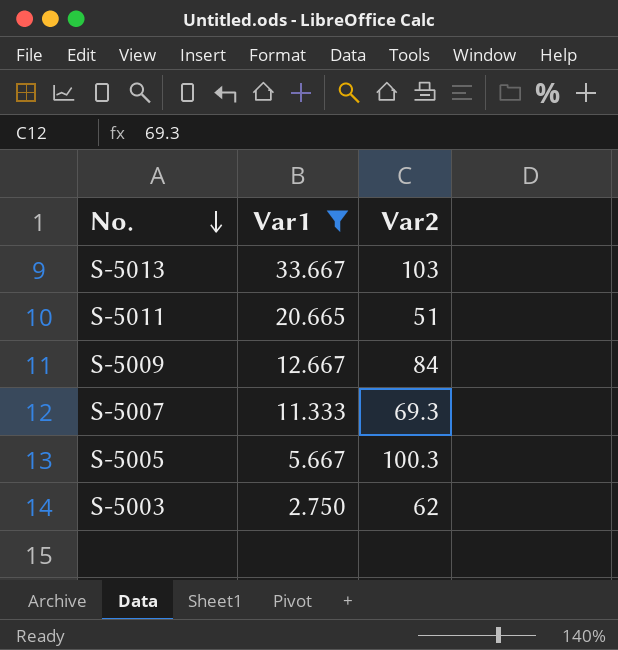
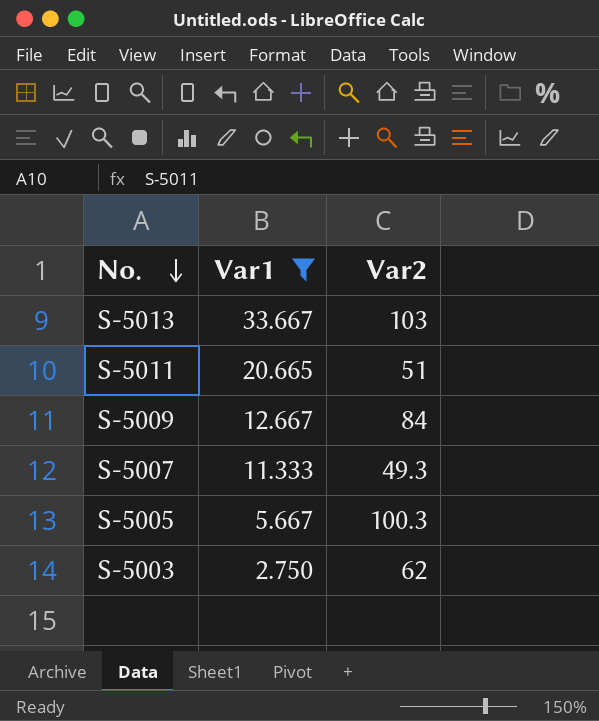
S-5007 | Var2: 69.3 -> 49.3

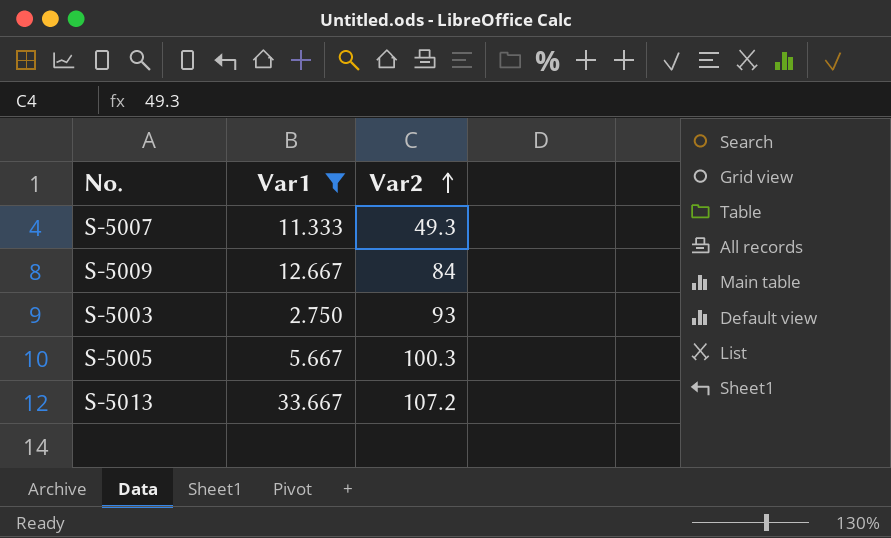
row order: No. descending -> Var2 ascending
row S-5011: 20.665 | 51 -> none
S-5003 | Var2: 62 -> 93
S-5013 | Var2: 103 -> 107.2

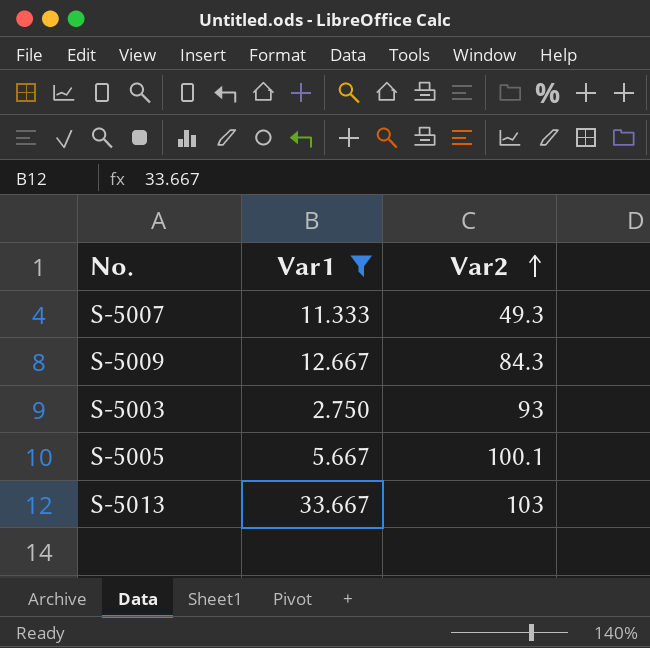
S-5009 | Var2: 84 -> 84.3
S-5005 | Var2: 100.3 -> 100.1
S-5013 | Var2: 107.2 -> 103

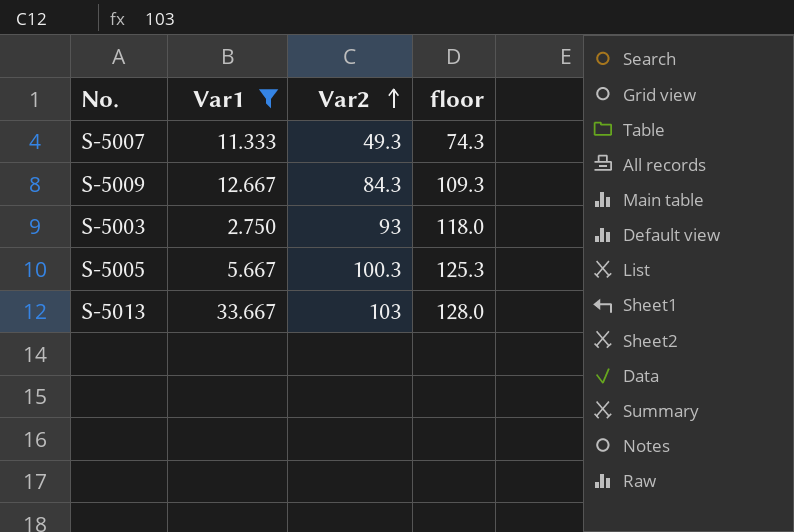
column floor | formula: none -> [Var2] + 25
S-5005 | Var2: 100.1 -> 100.3

